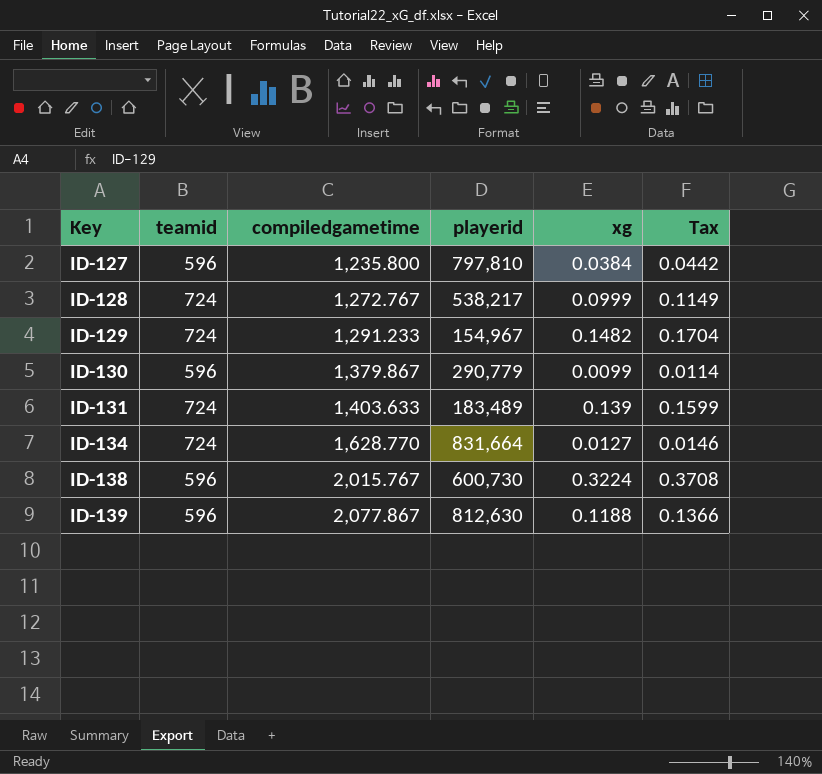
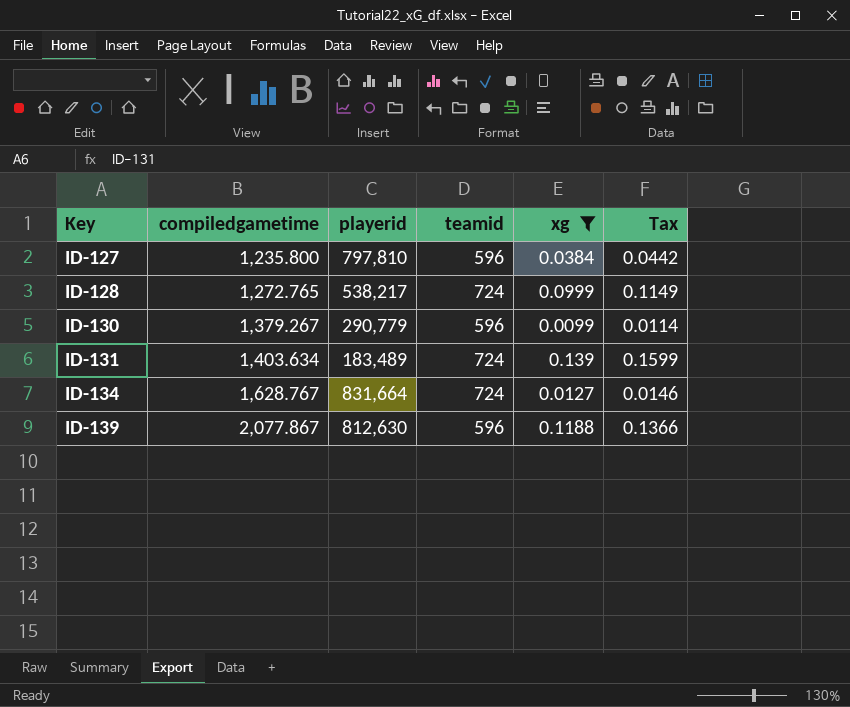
filter: none -> xg <= 0.139
column teamid | position: 2 -> 4
ID-128 | compiledgametime: 1,272.767 -> 1,272.765
ID-130 | compiledgametime: 1,379.867 -> 1,379.267
ID-131 | compiledgametime: 1,403.633 -> 1,403.634
ID-134 | compiledgametime: 1,628.770 -> 1,628.767

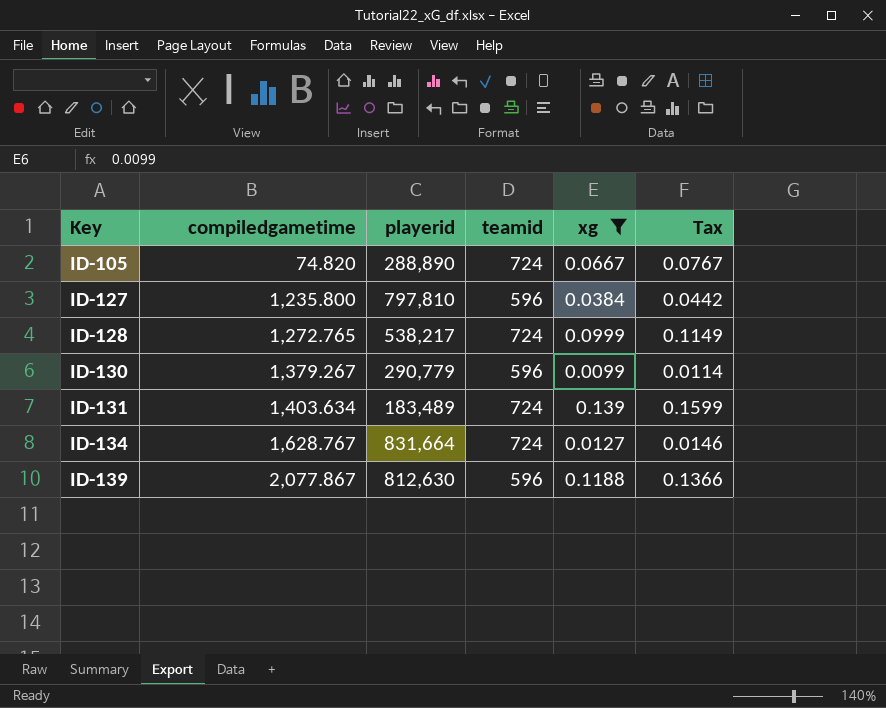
row ID-105: none -> 74.820 | 288,890 | 724 | 0.0667 | 0.0767

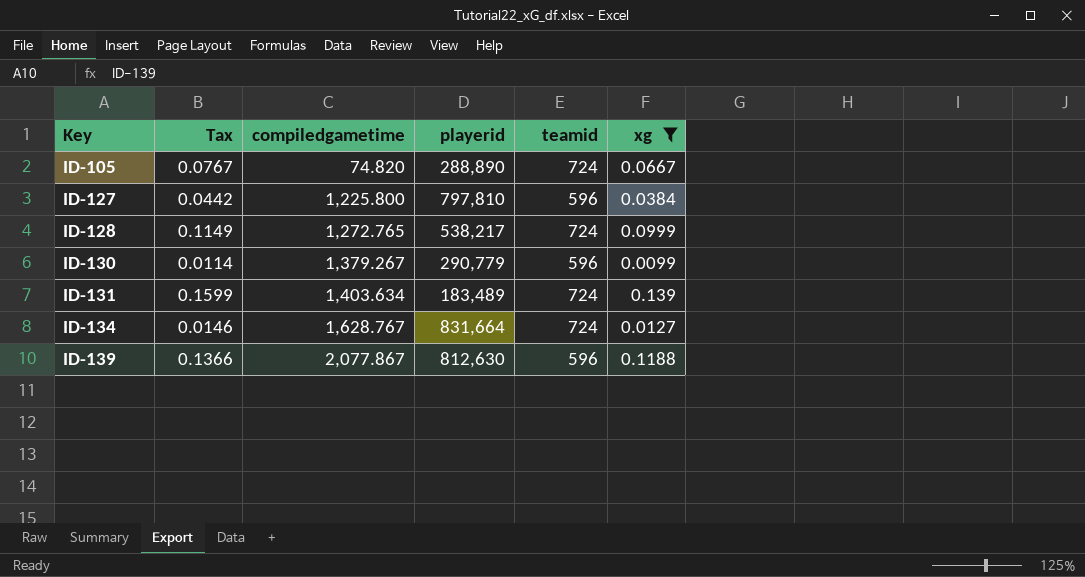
column Tax | position: 6 -> 2
ID-127 | compiledgametime: 1,235.800 -> 1,225.800

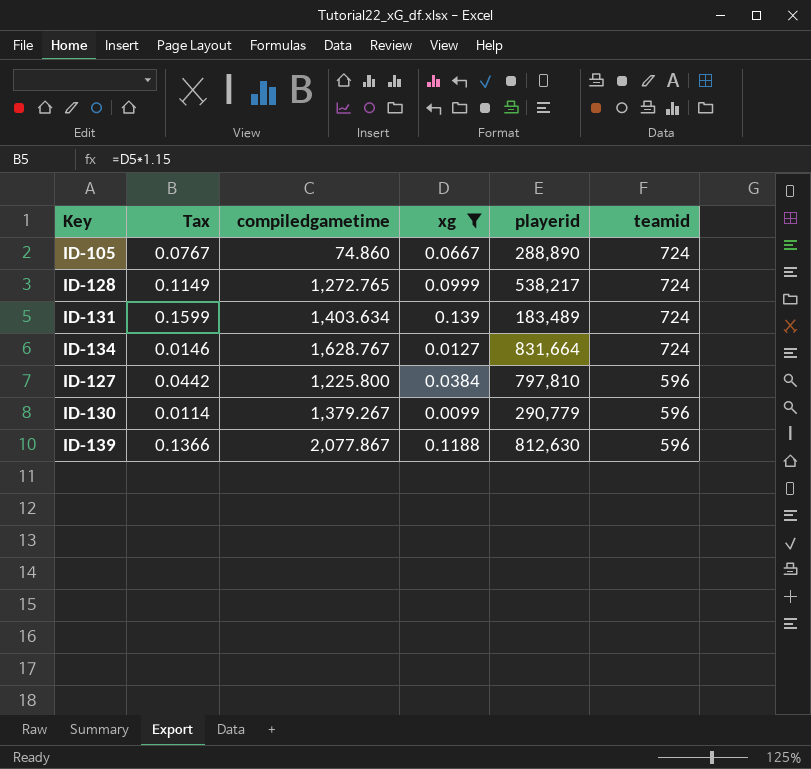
row order: Key ascending -> teamid descending
column xg | position: 6 -> 4
ID-105 | compiledgametime: 74.820 -> 74.860

